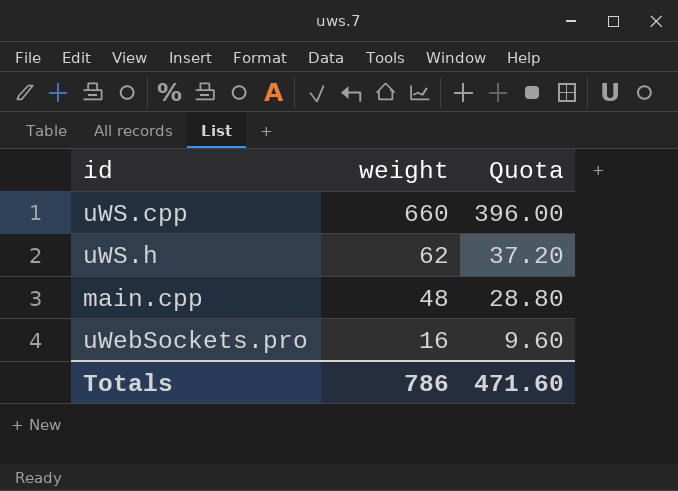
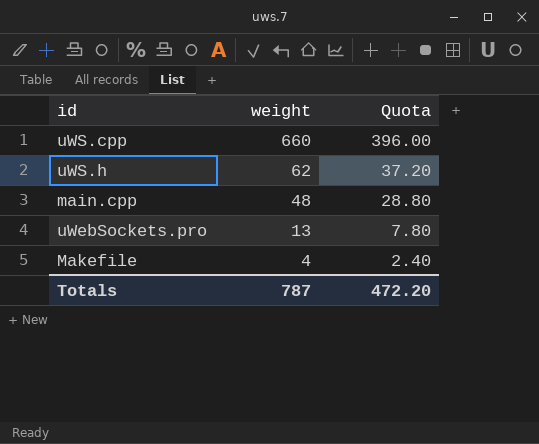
uWebSockets.pro | weight: 16 -> 13
uWebSockets.pro | Quota: 9.60 -> 7.80
row Makefile: none -> 4 | 2.40
Totals | weight: 786 -> 787
Totals | Quota: 471.60 -> 472.20

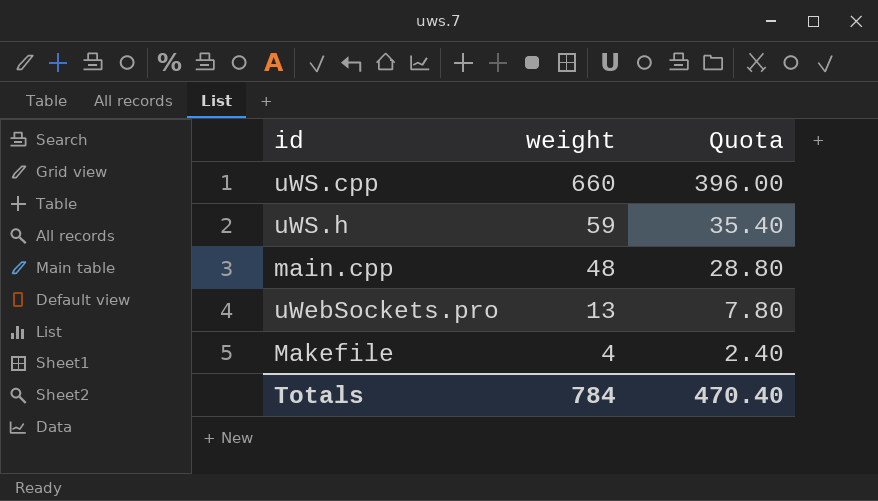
uWS.h | weight: 62 -> 59
uWS.h | Quota: 37.20 -> 35.40
Totals | weight: 787 -> 784
Totals | Quota: 472.20 -> 470.40

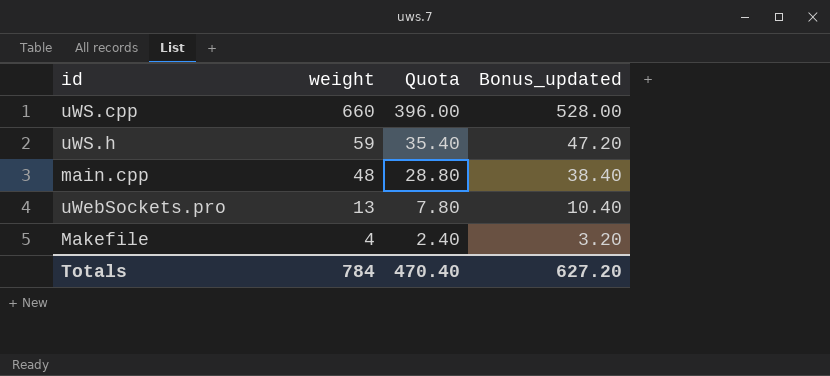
column Bonus_updated | formula: none -> [weight] * 0.8

